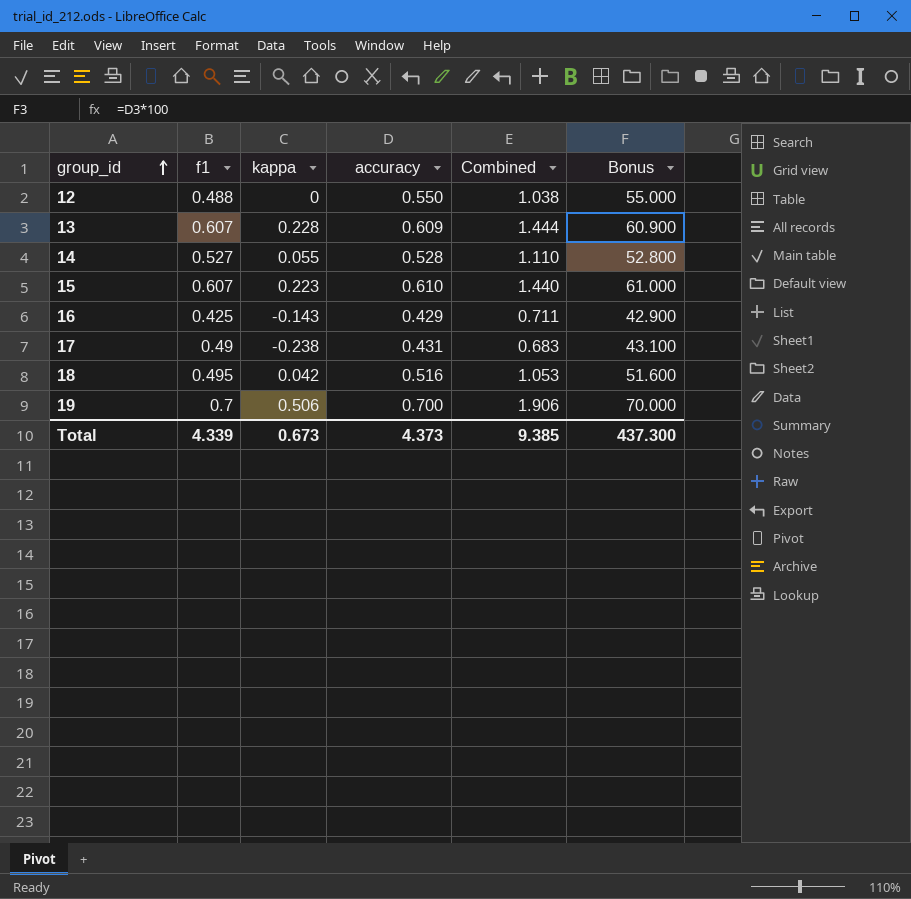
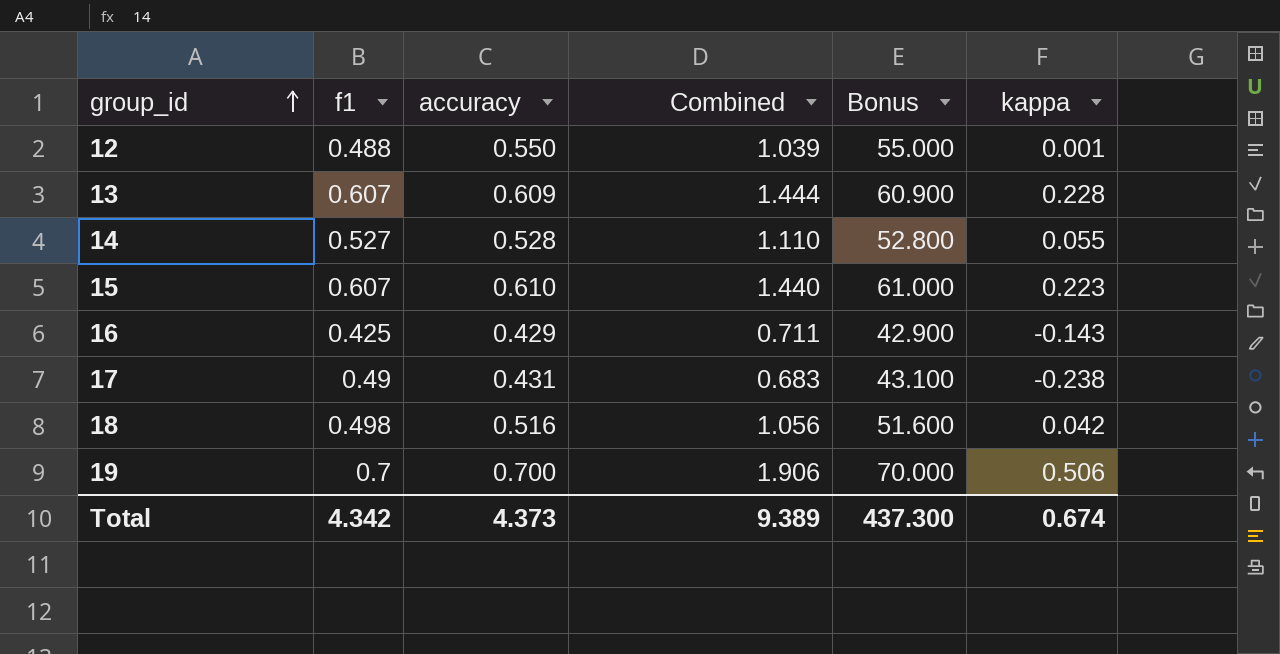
column kappa | position: 3 -> 6
12 | Combined: 1.038 -> 1.039
12 | kappa: 0 -> 0.001
18 | f1: 0.495 -> 0.498
18 | Combined: 1.053 -> 1.056
Total | f1: 4.339 -> 4.342
Total | Combined: 9.385 -> 9.389
Total | kappa: 0.673 -> 0.674

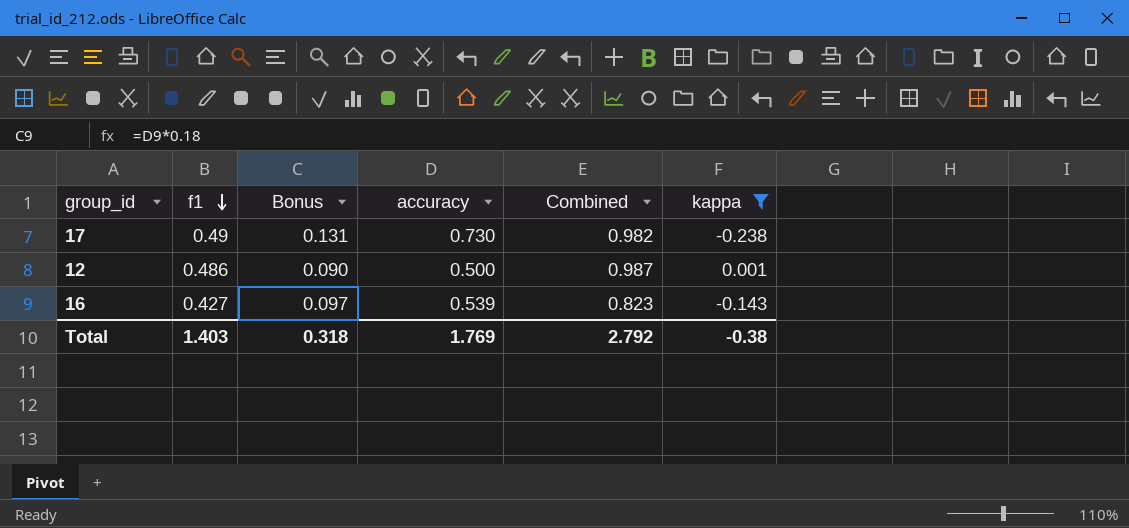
filter: none -> kappa <= 0.001
row order: group_id ascending -> f1 descending
column Bonus | formula: [accuracy] * 100 -> [accuracy] * 0.18
column Bonus | position: 5 -> 3
17 | accuracy: 0.431 -> 0.730
17 | Combined: 0.683 -> 0.982
12 | f1: 0.488 -> 0.486
12 | accuracy: 0.550 -> 0.500
12 | Combined: 1.039 -> 0.987
16 | f1: 0.425 -> 0.427
16 | accuracy: 0.429 -> 0.539
16 | Combined: 0.711 -> 0.823
Total | f1: 4.342 -> 1.403
Total | Bonus: 437.300 -> 0.318
Total | accuracy: 4.373 -> 1.769
Total | Combined: 9.389 -> 2.792
Total | kappa: 0.674 -> -0.38

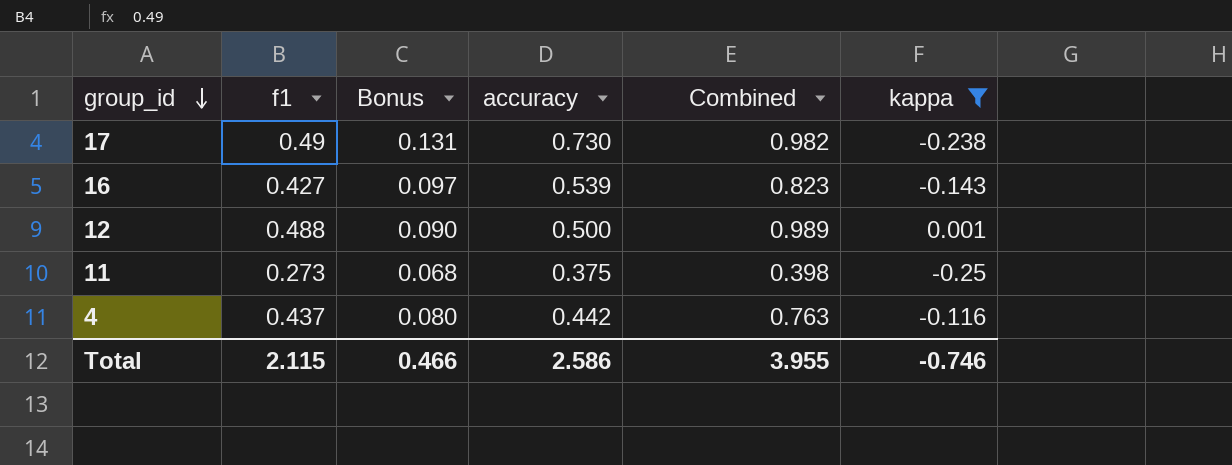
row order: f1 descending -> group_id descending
12 | f1: 0.486 -> 0.488
12 | Combined: 0.987 -> 0.989
row 11: none -> 0.273 | 0.068 | 0.375 | 0.398 | -0.25
row 4: none -> 0.437 | 0.080 | 0.442 | 0.763 | -0.116
Total | f1: 1.403 -> 2.115
Total | Bonus: 0.318 -> 0.466
Total | accuracy: 1.769 -> 2.586
Total | Combined: 2.792 -> 3.955
Total | kappa: -0.38 -> -0.746

